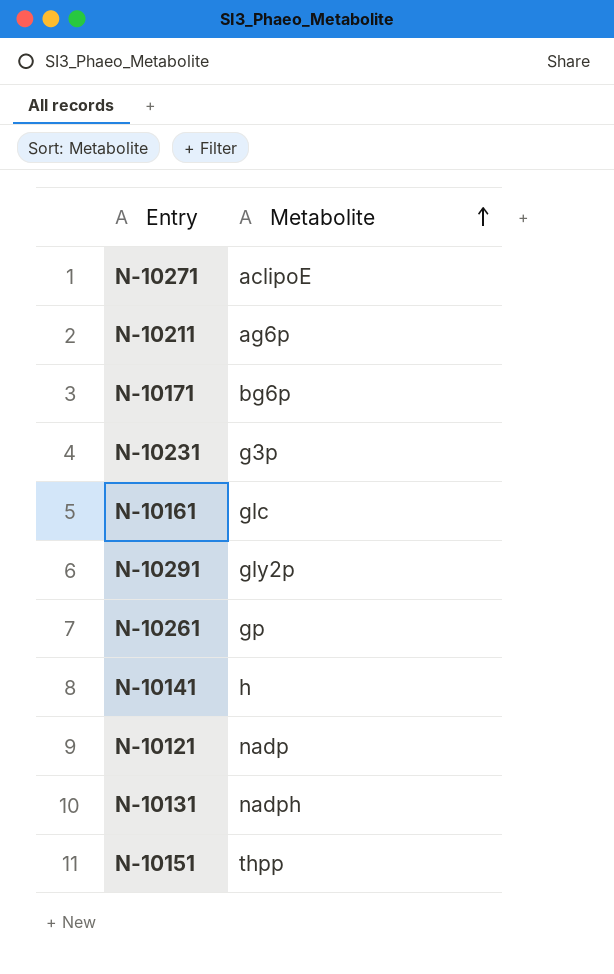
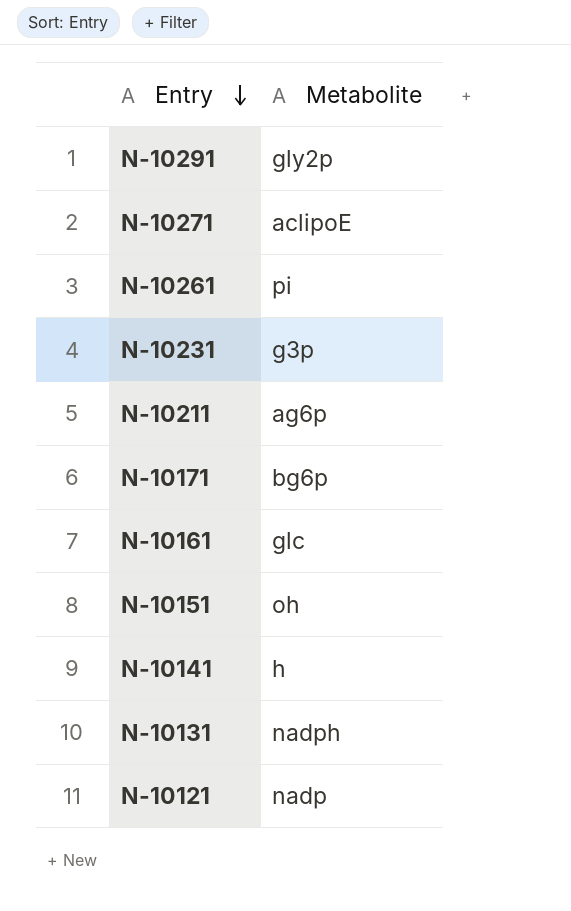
row order: Metabolite ascending -> Entry descending
N-10261 | Metabolite: gp -> pi
N-10151 | Metabolite: thpp -> oh

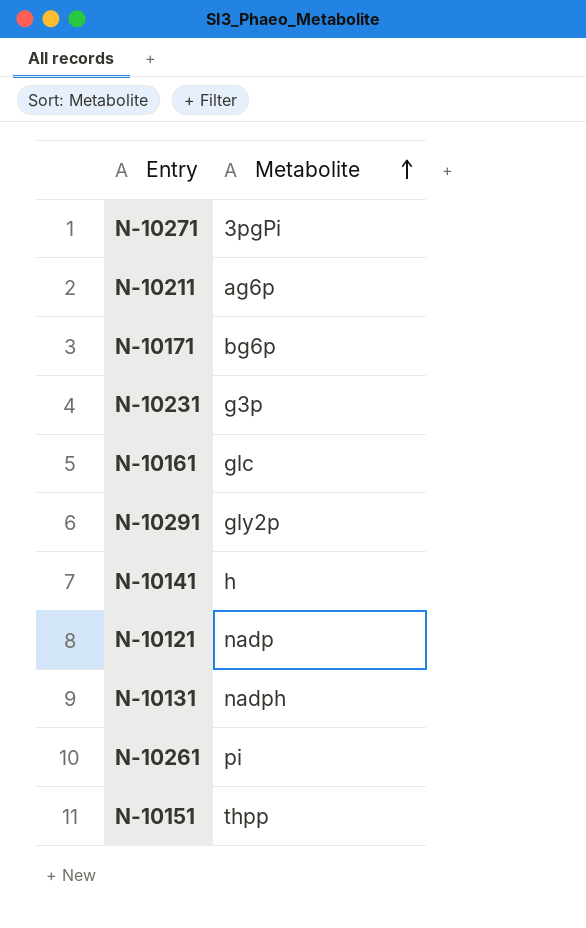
row order: Entry descending -> Metabolite ascending
N-10271 | Metabolite: aclipoE -> 3pgPi
N-10151 | Metabolite: oh -> thpp

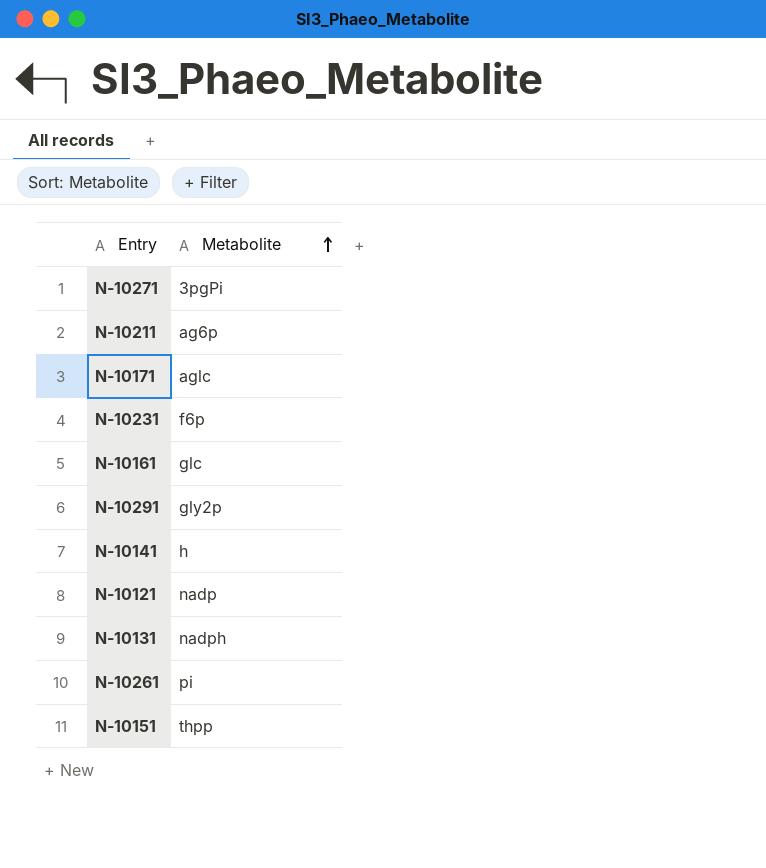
N-10171 | Metabolite: bg6p -> aglc
N-10231 | Metabolite: g3p -> f6p

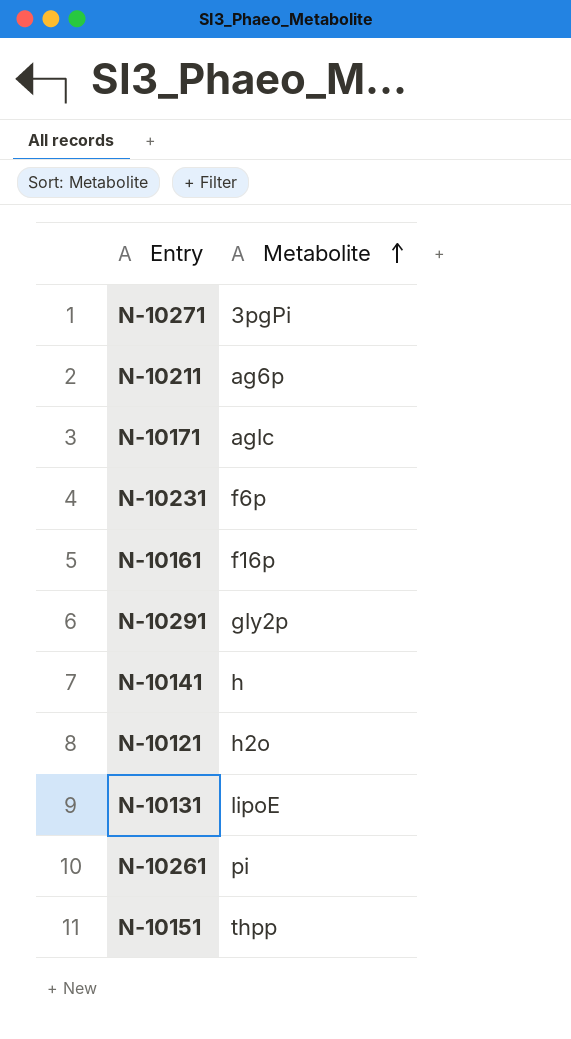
N-10161 | Metabolite: glc -> f16p
N-10121 | Metabolite: nadp -> h2o
N-10131 | Metabolite: nadph -> lipoE

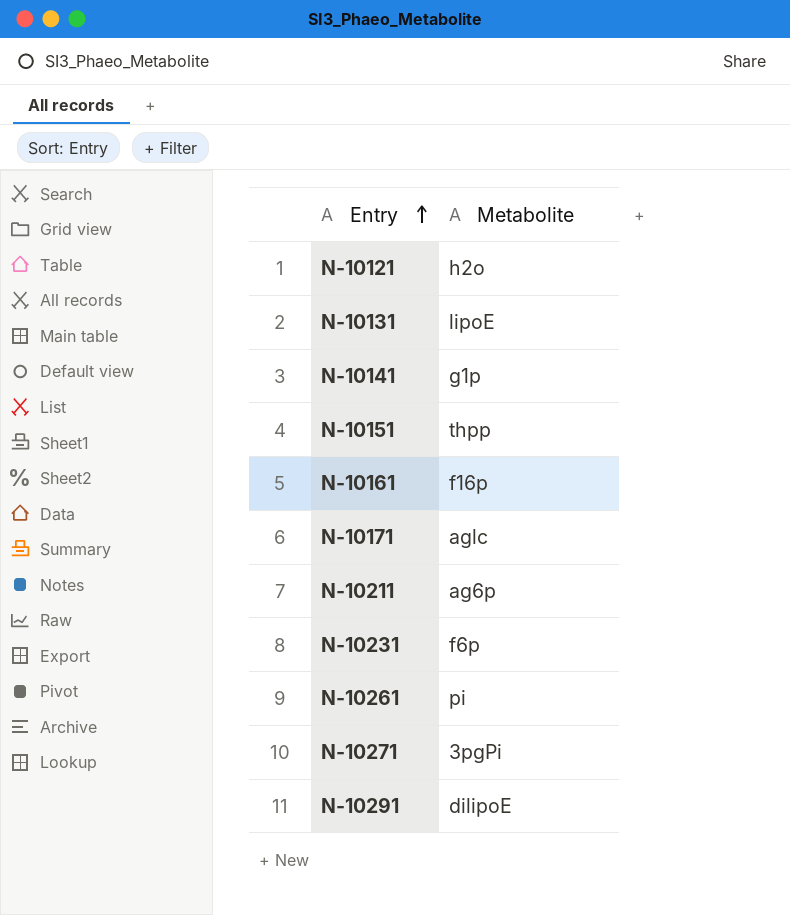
row order: Metabolite ascending -> Entry ascending
N-10141 | Metabolite: h -> g1p
N-10291 | Metabolite: gly2p -> dilipoE

